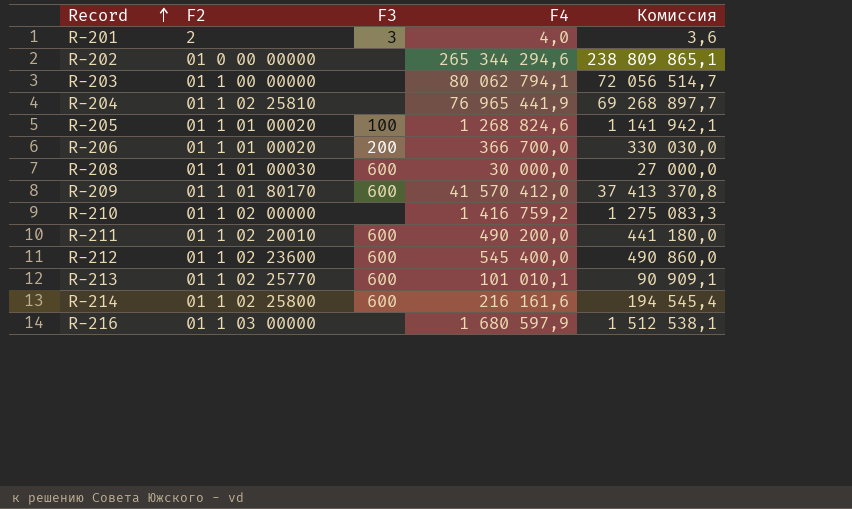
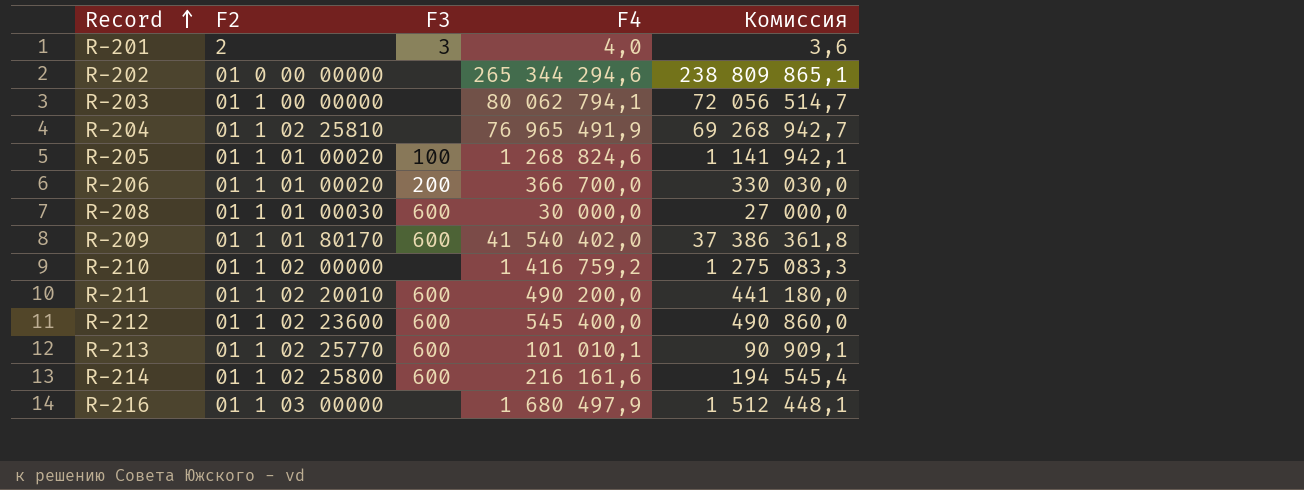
R-204 | F4: 76 965 441,9 -> 76 965 491,9
R-204 | Комиссия: 69 268 897,7 -> 69 268 942,7
R-209 | F4: 41 570 412,0 -> 41 540 402,0
R-209 | Комиссия: 37 413 370,8 -> 37 386 361,8
R-216 | F4: 1 680 597,9 -> 1 680 497,9
R-216 | Комиссия: 1 512 538,1 -> 1 512 448,1

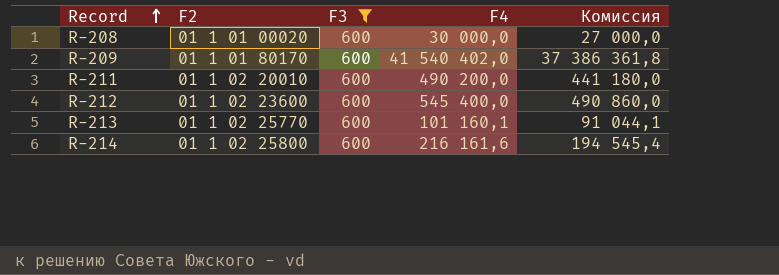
filter: none -> F3 = 600
R-208 | F2: 01 1 01 00030 -> 01 1 01 00020
R-213 | F4: 101 010,1 -> 101 160,1
R-213 | Комиссия: 90 909,1 -> 91 044,1

